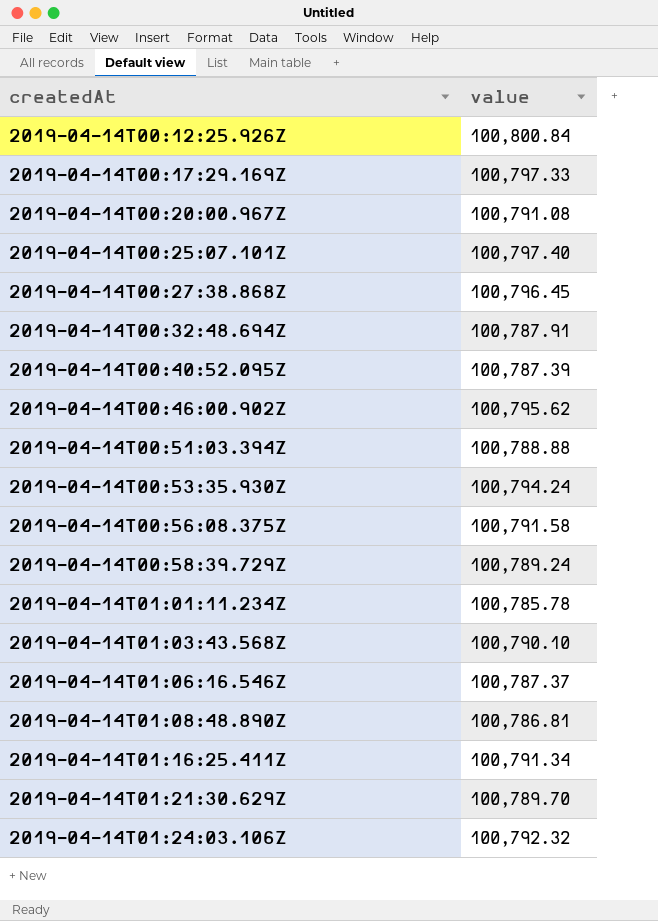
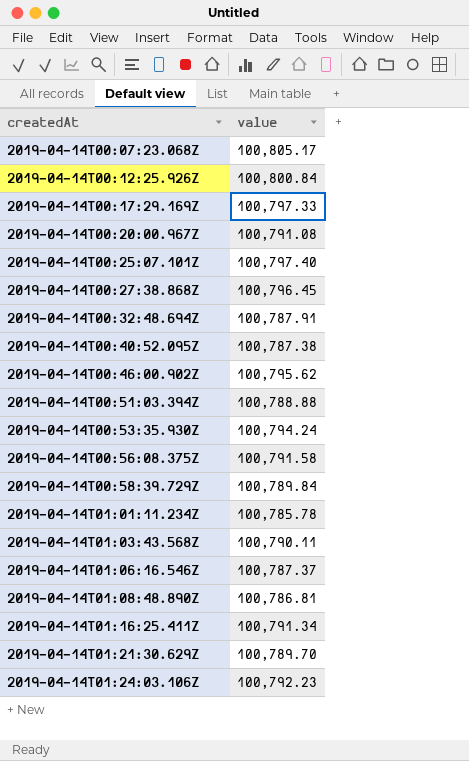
row 2019-04-14T00:07:23.068Z: none -> 100,805.17
2019-04-14T00:40:52.095Z | value: 100,787.39 -> 100,787.38
2019-04-14T00:58:39.729Z | value: 100,789.24 -> 100,789.84
2019-04-14T01:03:43.568Z | value: 100,790.10 -> 100,790.11
2019-04-14T01:24:03.106Z | value: 100,792.32 -> 100,792.23

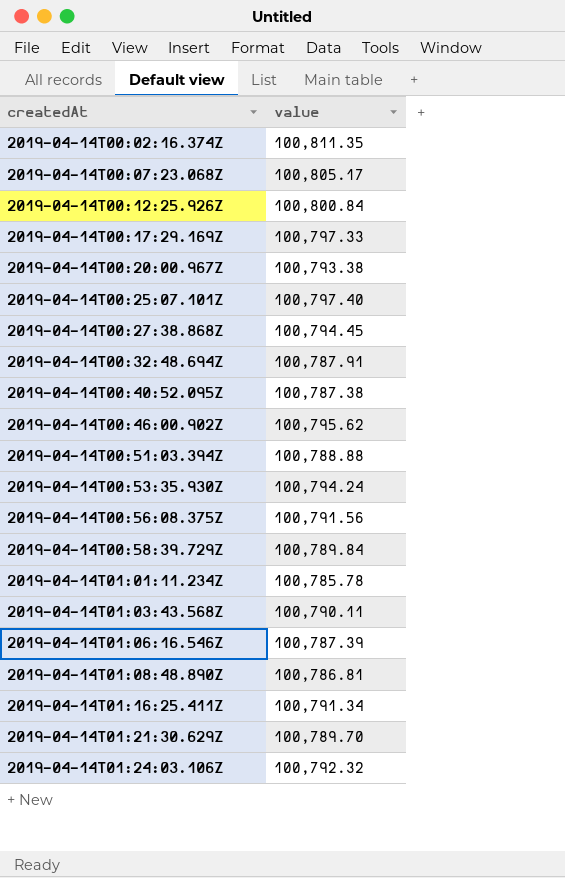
row 2019-04-14T00:02:16.374Z: none -> 100,811.35
2019-04-14T00:20:00.967Z | value: 100,791.08 -> 100,793.38
2019-04-14T00:27:38.868Z | value: 100,796.45 -> 100,794.45
2019-04-14T00:56:08.375Z | value: 100,791.58 -> 100,791.56
2019-04-14T01:06:16.546Z | value: 100,787.37 -> 100,787.39
2019-04-14T01:24:03.106Z | value: 100,792.23 -> 100,792.32

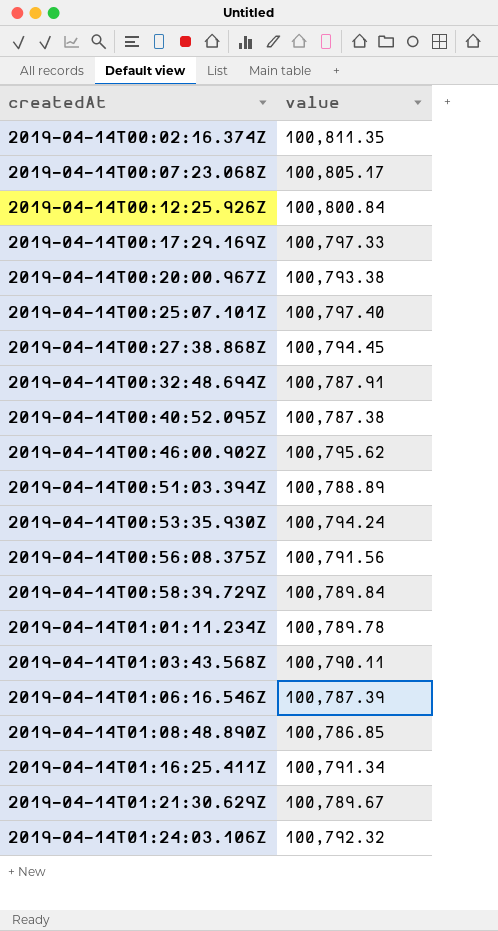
2019-04-14T00:51:03.394Z | value: 100,788.88 -> 100,788.89
2019-04-14T01:01:11.234Z | value: 100,785.78 -> 100,789.78
2019-04-14T01:08:48.890Z | value: 100,786.81 -> 100,786.85
2019-04-14T01:21:30.629Z | value: 100,789.70 -> 100,789.67

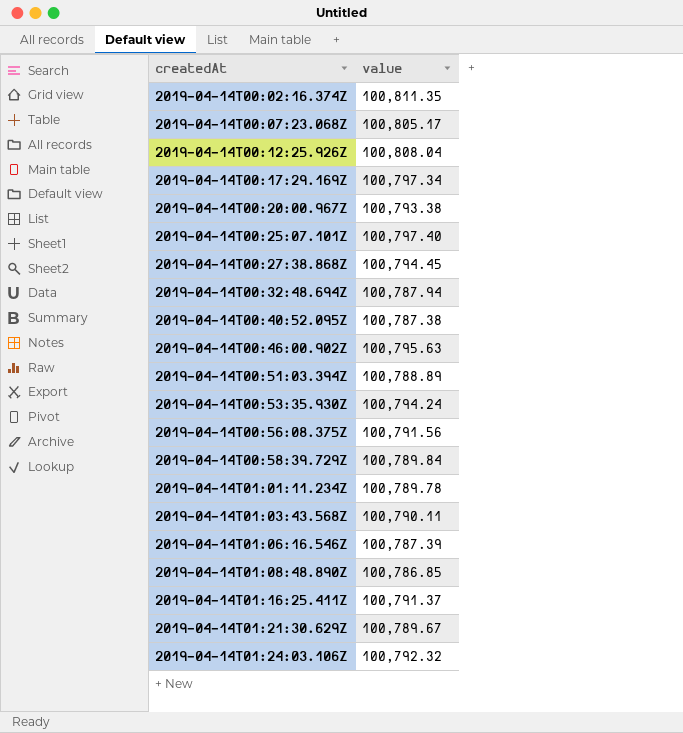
2019-04-14T00:12:25.926Z | value: 100,800.84 -> 100,808.04
2019-04-14T00:17:29.169Z | value: 100,797.33 -> 100,797.34
2019-04-14T00:32:48.694Z | value: 100,787.91 -> 100,787.94
2019-04-14T00:46:00.902Z | value: 100,795.62 -> 100,795.63
2019-04-14T01:16:25.411Z | value: 100,791.34 -> 100,791.37

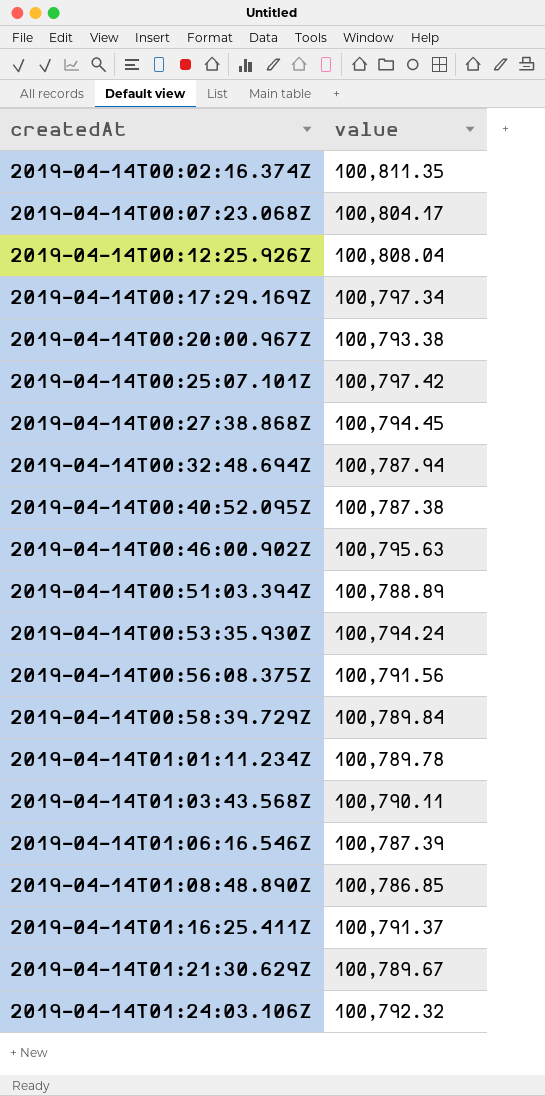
2019-04-14T00:07:23.068Z | value: 100,805.17 -> 100,804.17
2019-04-14T00:25:07.101Z | value: 100,797.40 -> 100,797.42

